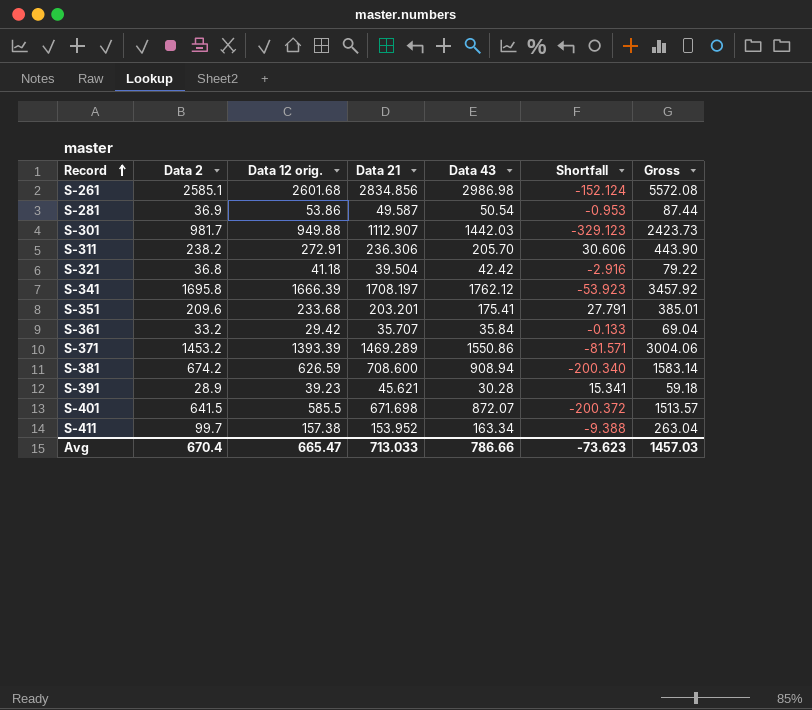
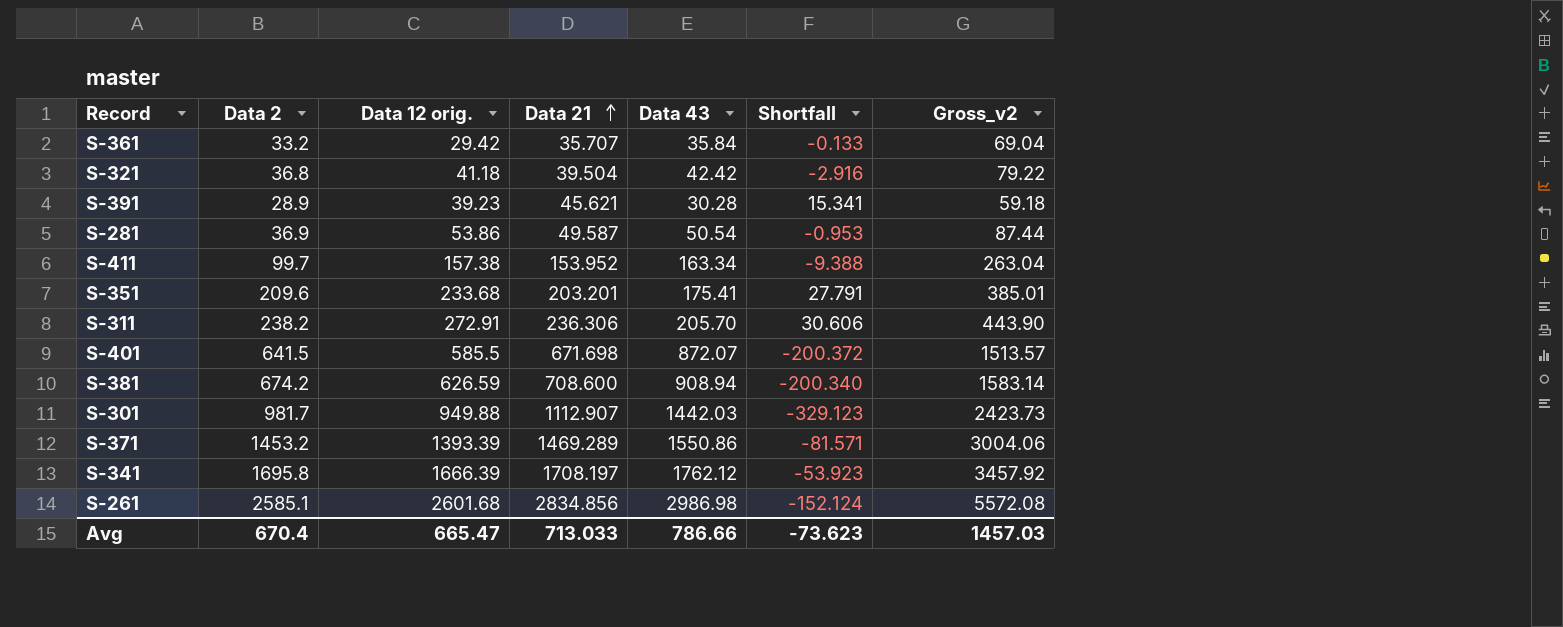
row order: Record ascending -> Data 21 ascending
column name: Gross -> Gross_v2

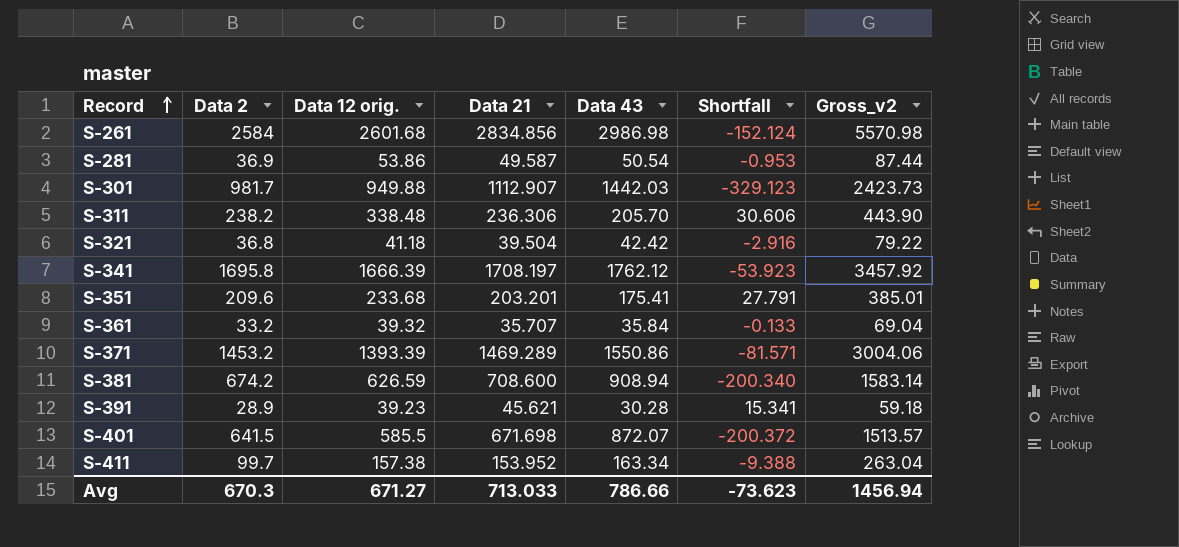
row order: Data 21 ascending -> Record ascending
S-261 | Data 2: 2585.1 -> 2584
S-261 | Gross_v2: 5572.08 -> 5570.98
S-311 | Data 12 orig.: 272.91 -> 338.48
S-361 | Data 12 orig.: 29.42 -> 39.32
Avg | Data 2: 670.4 -> 670.3
Avg | Data 12 orig.: 665.47 -> 671.27
Avg | Gross_v2: 1457.03 -> 1456.94

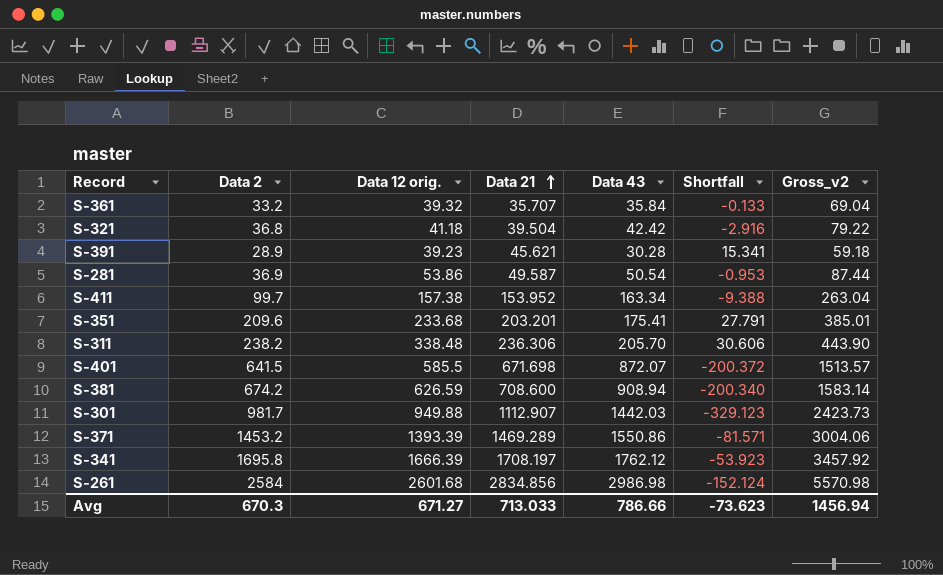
row order: Record ascending -> Data 21 ascending

